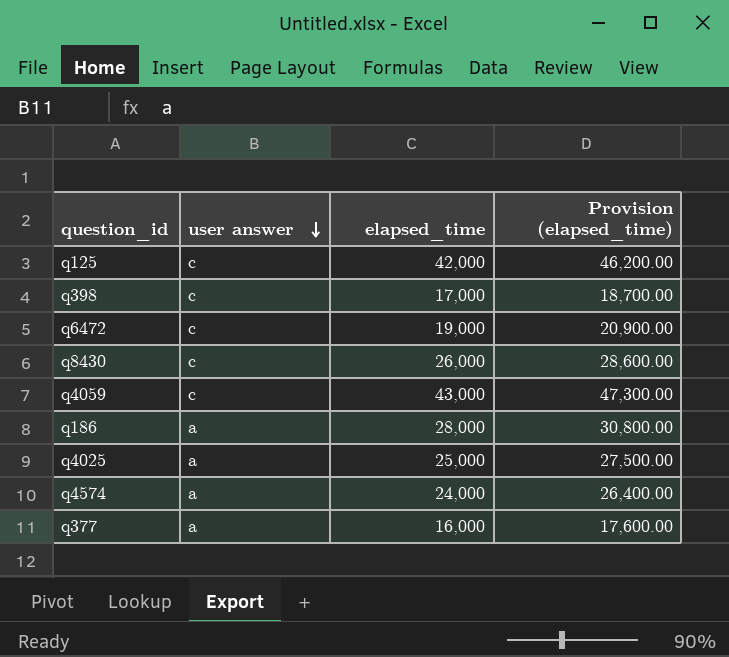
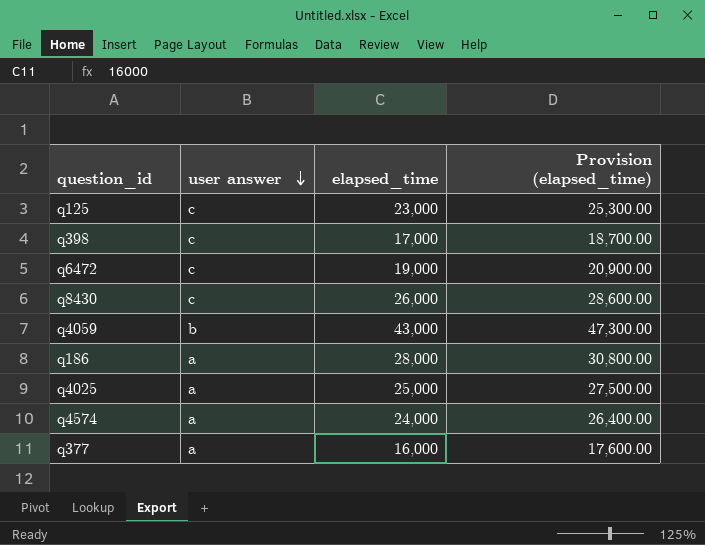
q125 | elapsed_time: 42,000 -> 23,000
q125 | Provision (elapsed_time): 46,200.00 -> 25,300.00
q4059 | user answer: c -> b

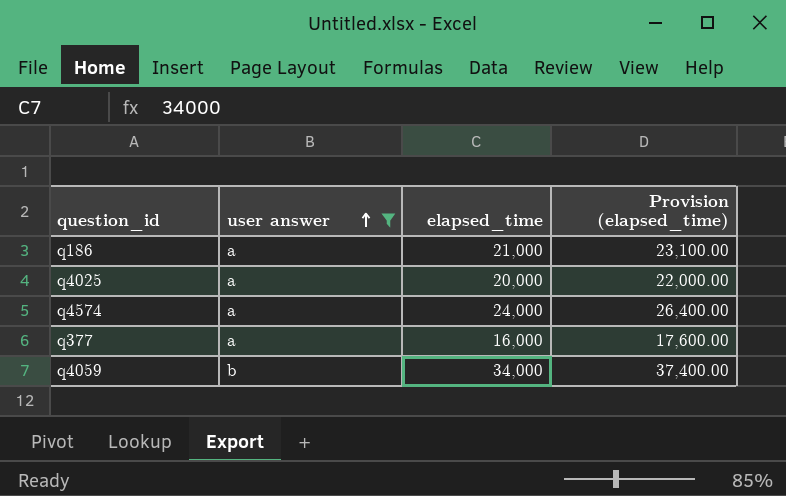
filter: none -> user answer != c
row order: user answer descending -> user answer ascending
q186 | elapsed_time: 28,000 -> 21,000
q186 | Provision (elapsed_time): 30,800.00 -> 23,100.00
q4025 | elapsed_time: 25,000 -> 20,000
q4025 | Provision (elapsed_time): 27,500.00 -> 22,000.00
q4059 | elapsed_time: 43,000 -> 34,000
q4059 | Provision (elapsed_time): 47,300.00 -> 37,400.00

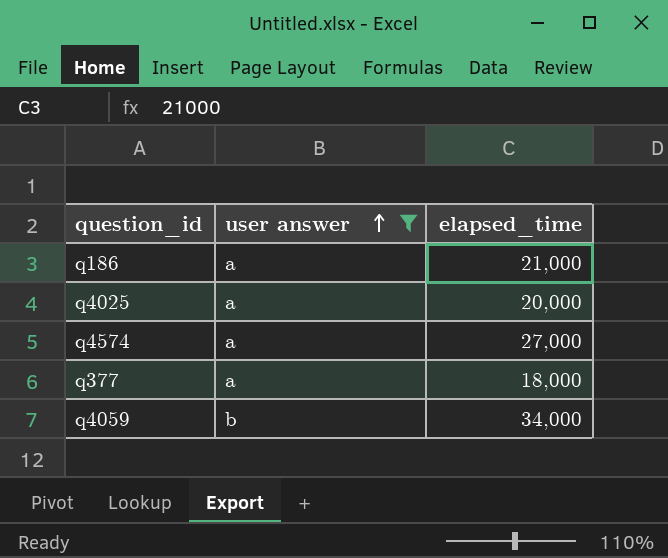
column Provision (elapsed_time) | formula: [elapsed_time] * 1.1 -> none
q4574 | elapsed_time: 24,000 -> 27,000
q377 | elapsed_time: 16,000 -> 18,000

